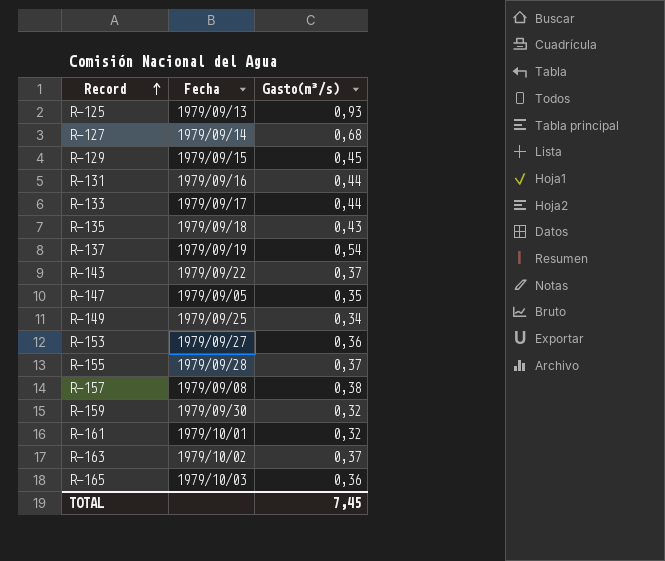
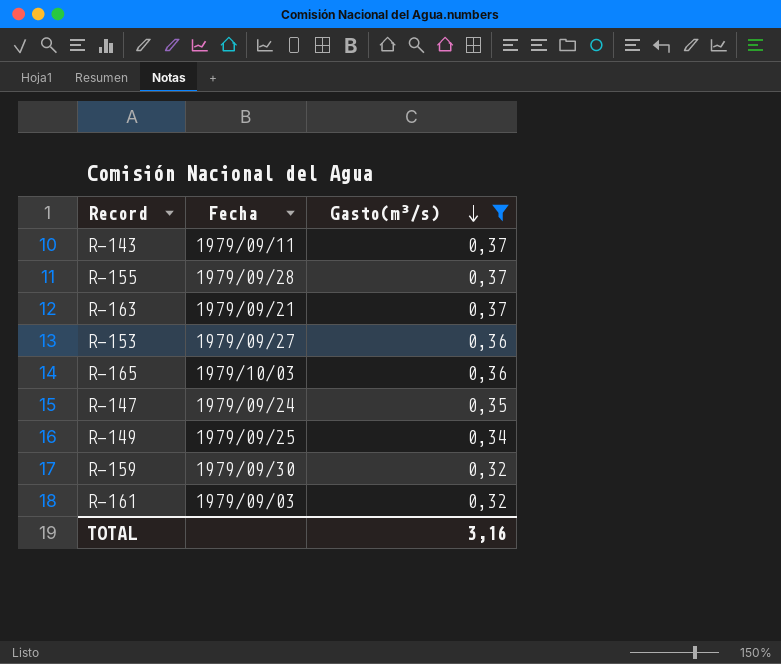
filter: none -> Gasto(m³/s) <= 0,37
row order: Record ascending -> Gasto(m³/s) descending
R-143 | Fecha: 1979/09/22 -> 1979/09/11
R-163 | Fecha: 1979/10/02 -> 1979/09/21
R-147 | Fecha: 1979/09/05 -> 1979/09/24
R-161 | Fecha: 1979/10/01 -> 1979/09/03
TOTAL | Gasto(m³/s): 7,45 -> 3,16

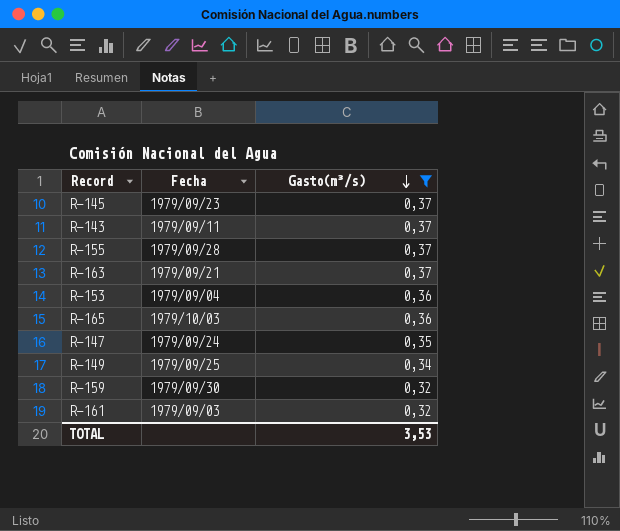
row R-145: none -> 1979/09/23 | 0,37
R-153 | Fecha: 1979/09/27 -> 1979/09/04
TOTAL | Gasto(m³/s): 3,16 -> 3,53

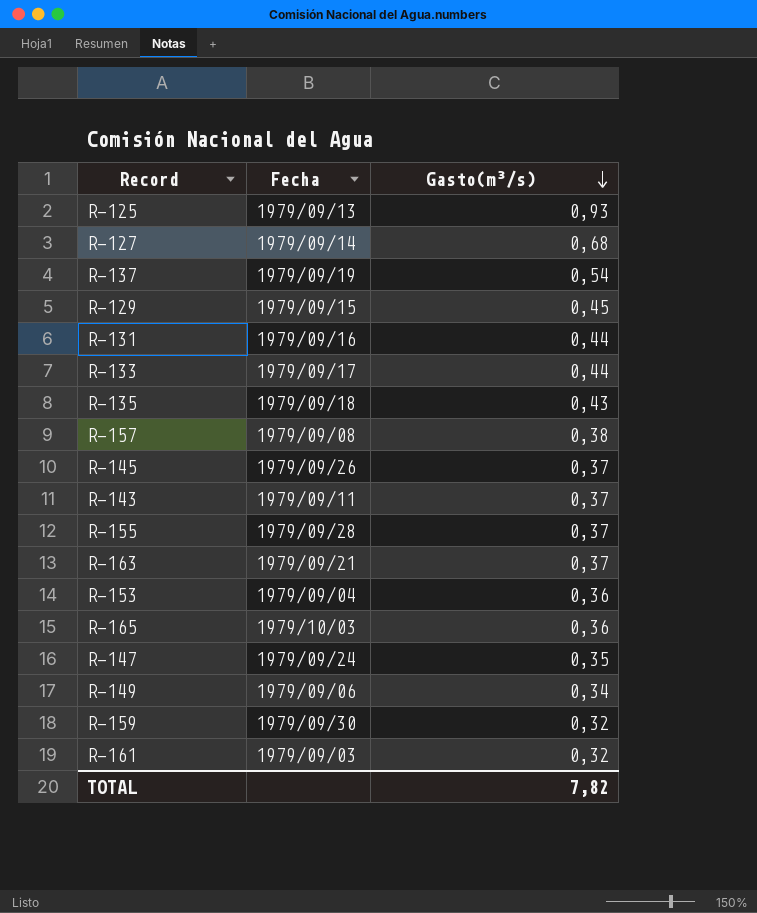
filter: Gasto(m³/s) <= 0,37 -> none
R-145 | Fecha: 1979/09/23 -> 1979/09/26
R-149 | Fecha: 1979/09/25 -> 1979/09/06
TOTAL | Gasto(m³/s): 3,53 -> 7,82

